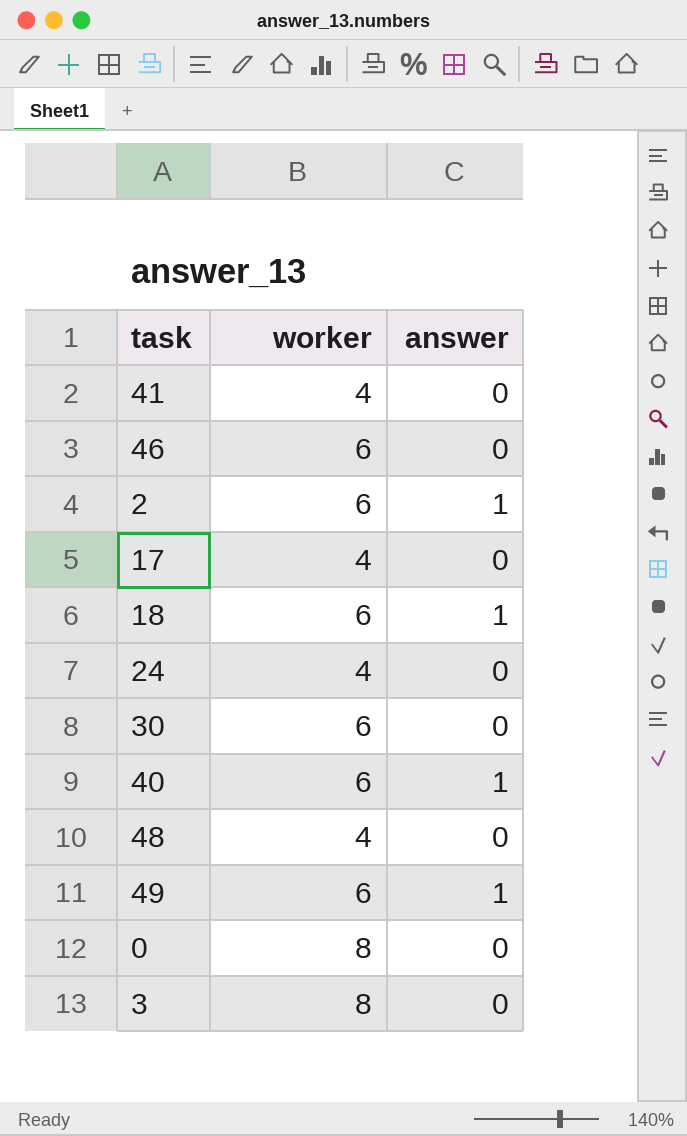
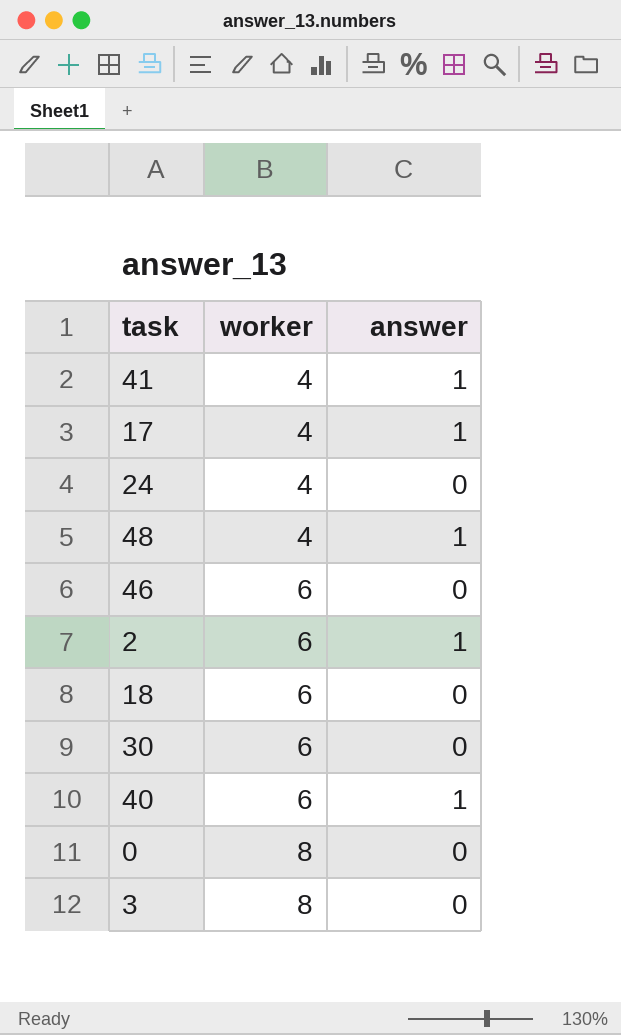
row order: none -> worker ascending
row 49: 6 | 1 -> none
41 | answer: 0 -> 1
17 | answer: 0 -> 1
48 | answer: 0 -> 1
18 | answer: 1 -> 0

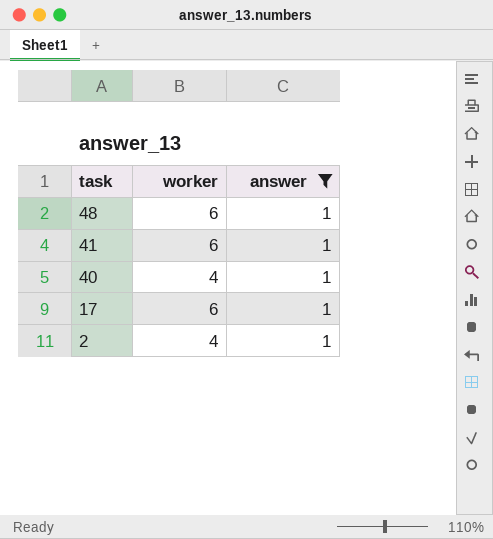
filter: none -> answer = 1
row order: worker ascending -> task descending
48 | worker: 4 -> 6
41 | worker: 4 -> 6
40 | worker: 6 -> 4
17 | worker: 4 -> 6
2 | worker: 6 -> 4

